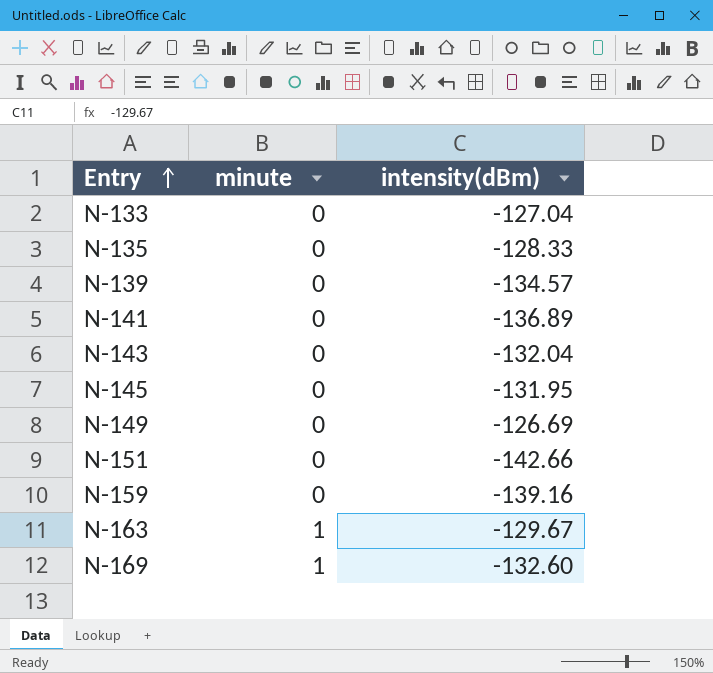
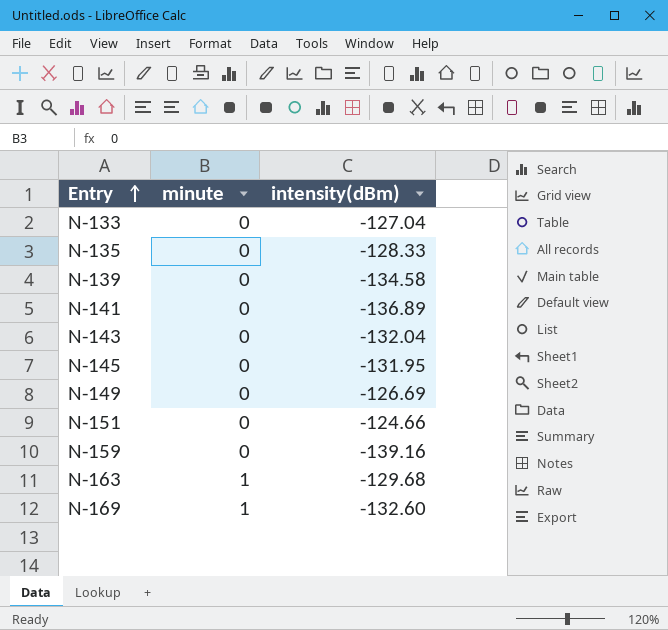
N-139 | intensity(dBm): -134.57 -> -134.58
N-151 | intensity(dBm): -142.66 -> -124.66
N-163 | intensity(dBm): -129.67 -> -129.68

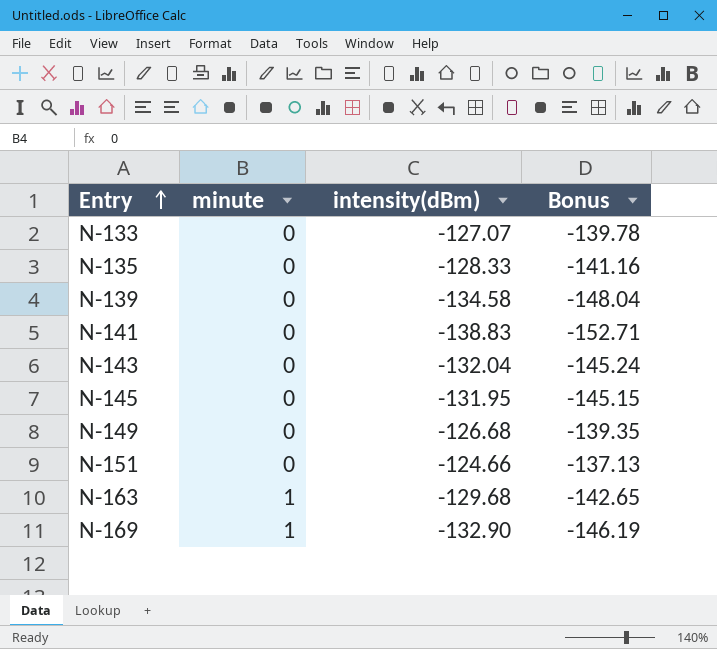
column Bonus | formula: none -> [intensity(dBm)] * 1.1
row N-159: 0 | -139.16 -> none
N-133 | intensity(dBm): -127.04 -> -127.07
N-141 | intensity(dBm): -136.89 -> -138.83
N-149 | intensity(dBm): -126.69 -> -126.68
N-169 | intensity(dBm): -132.60 -> -132.90

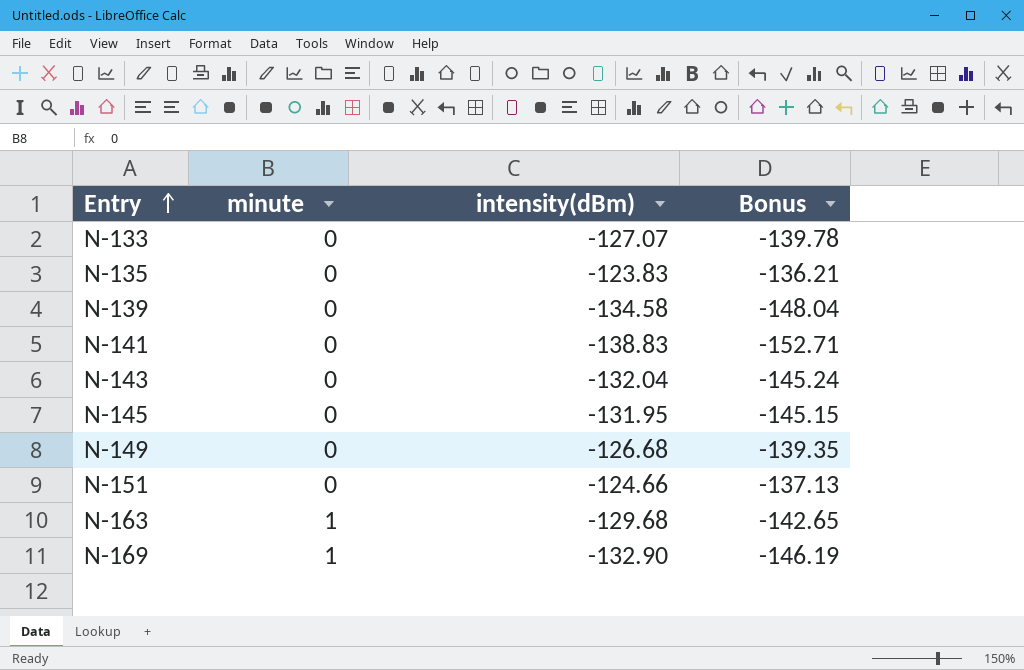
N-135 | intensity(dBm): -128.33 -> -123.83
N-135 | Bonus: -141.16 -> -136.21

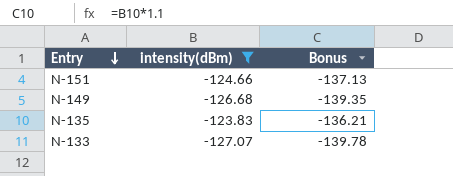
filter: none -> intensity(dBm) >= -127.07
row order: Entry ascending -> Entry descending
column minute | position: 2 -> none

